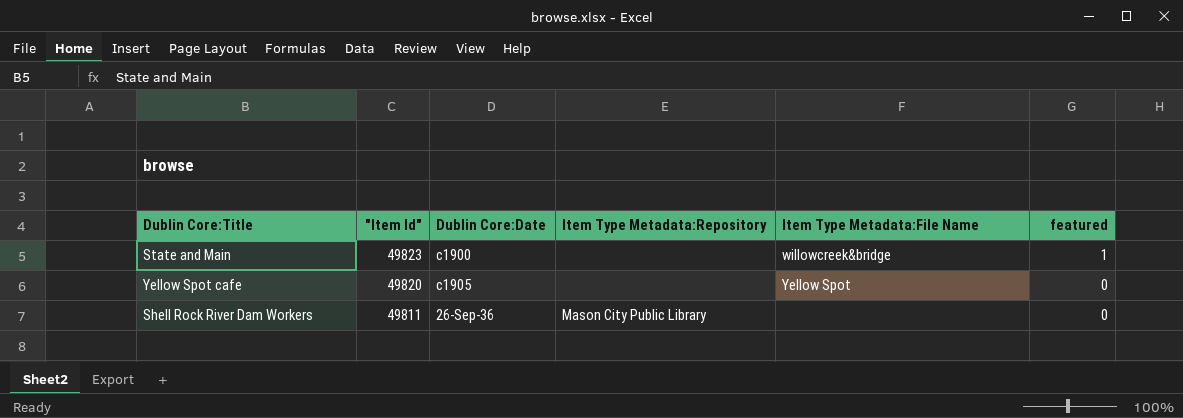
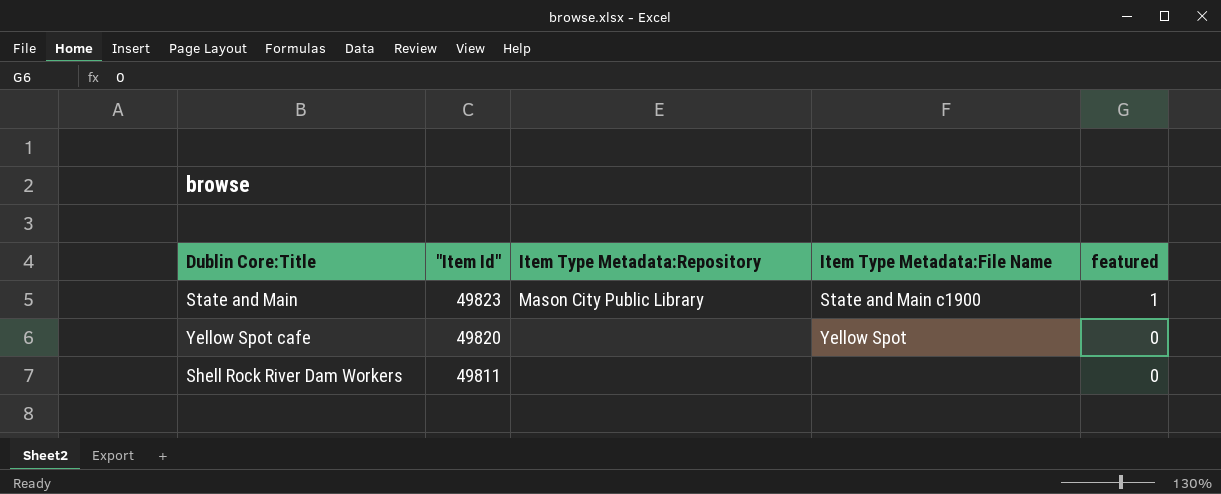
column Dublin Core:Date | position: 3 -> none
State and Main | Item Type Metadata:Repository: none -> Mason City Public Library
State and Main | Item Type Metadata:File Name: willowcreek&bridge -> State and Main c1900
Shell Rock River Dam Workers | Item Type Metadata:Repository: Mason City Public Library -> none

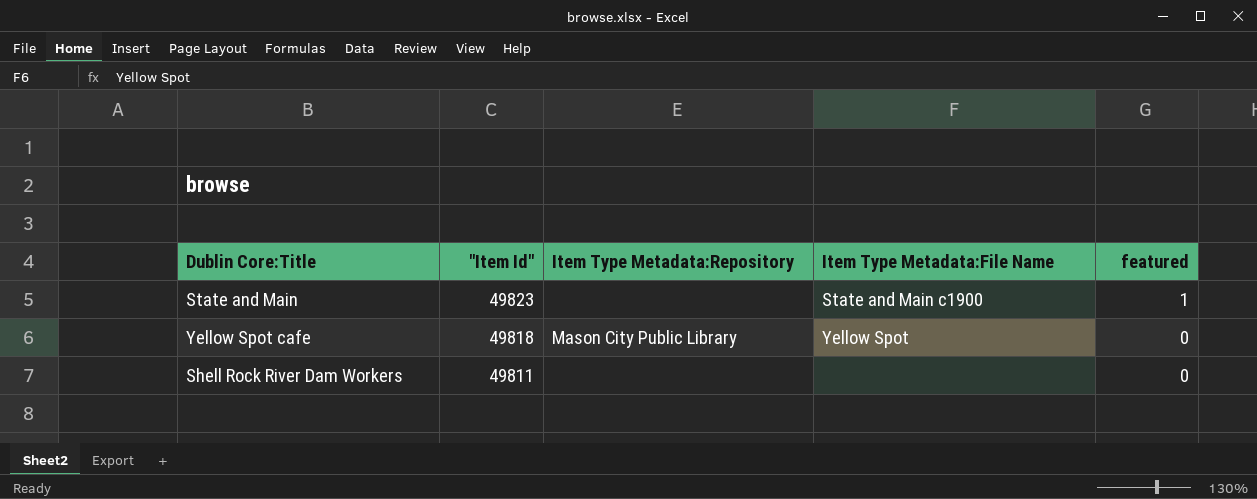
State and Main | Item Type Metadata:Repository: Mason City Public Library -> none
Yellow Spot cafe | "Item Id": 49820 -> 49818
Yellow Spot cafe | Item Type Metadata:Repository: none -> Mason City Public Library

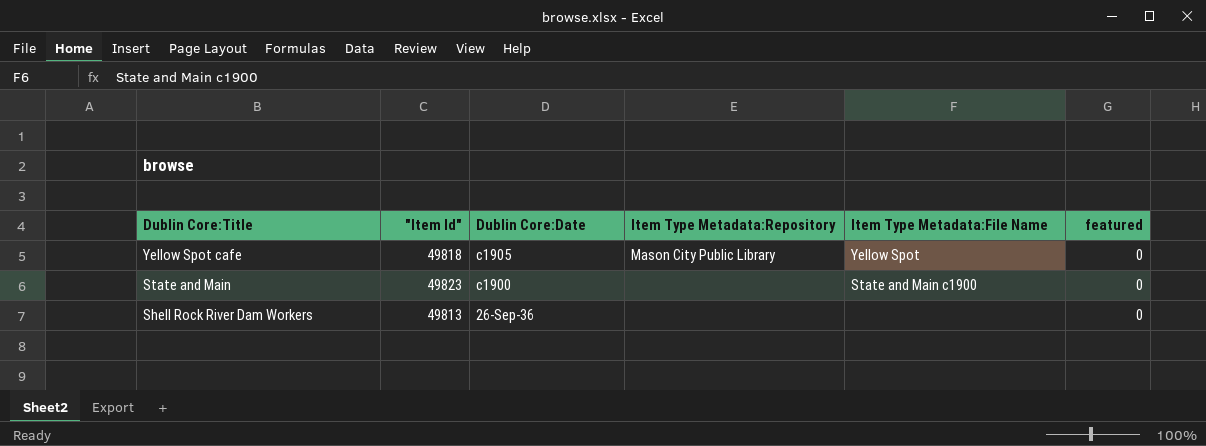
row order: "Item Id" descending -> Dublin Core:Title descending
column Dublin Core:Date | position: none -> 3
State and Main | featured: 1 -> 0
Shell Rock River Dam Workers | "Item Id": 49811 -> 49813

